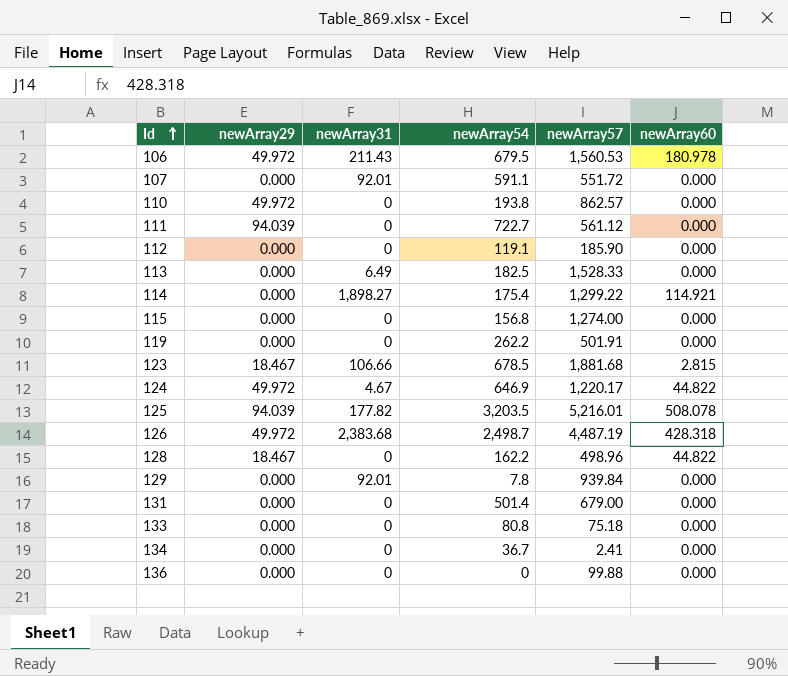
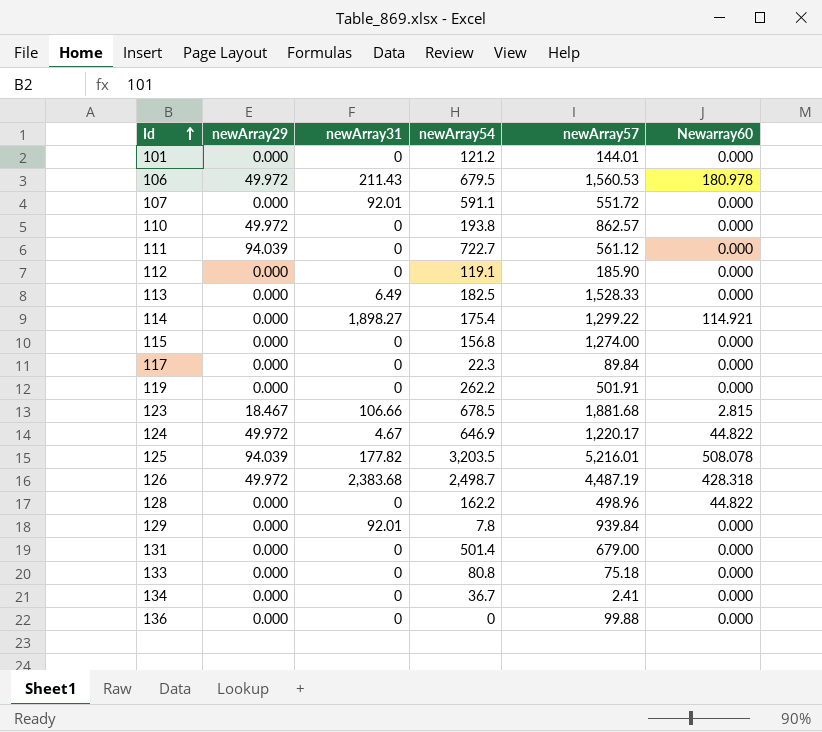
column name: newArray60 -> Newarray60
row 101: none -> 0.000 | 0 | 121.2 | 144.01 | 0.000
row 117: none -> 0.000 | 0 | 22.3 | 89.84 | 0.000
128 | newArray29: 18.467 -> 0.000

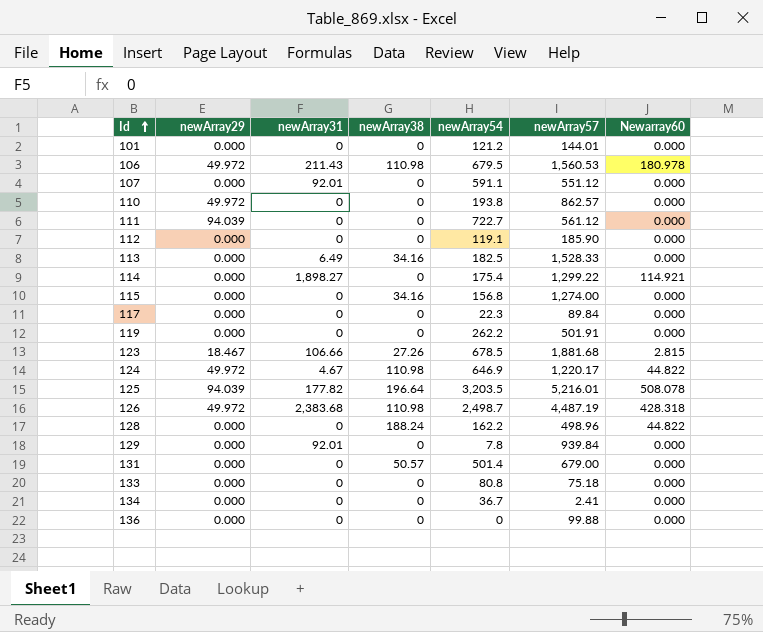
column newArray38 | position: none -> 4
107 | newArray57: 551.72 -> 551.12

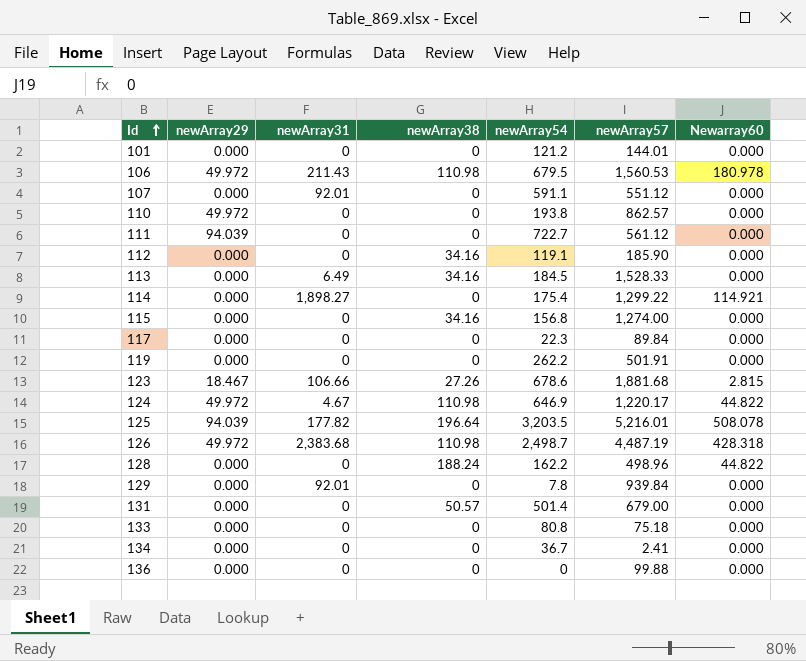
112 | newArray38: 0 -> 34.16
113 | newArray54: 182.5 -> 184.5
123 | newArray54: 678.5 -> 678.6

